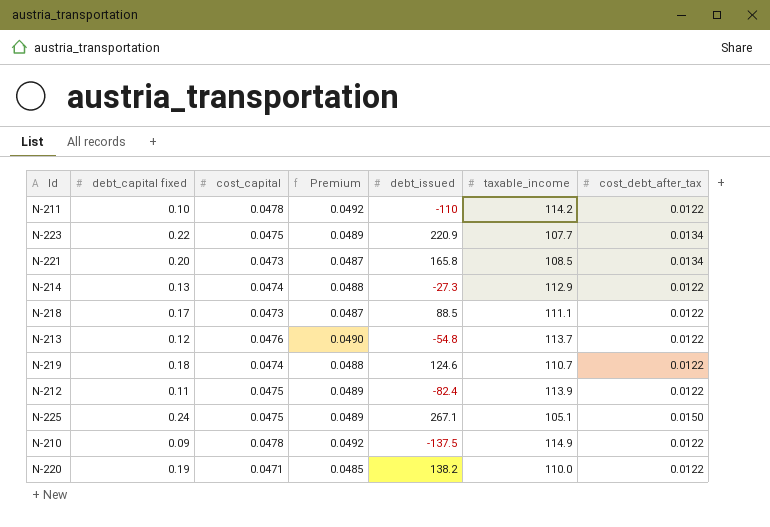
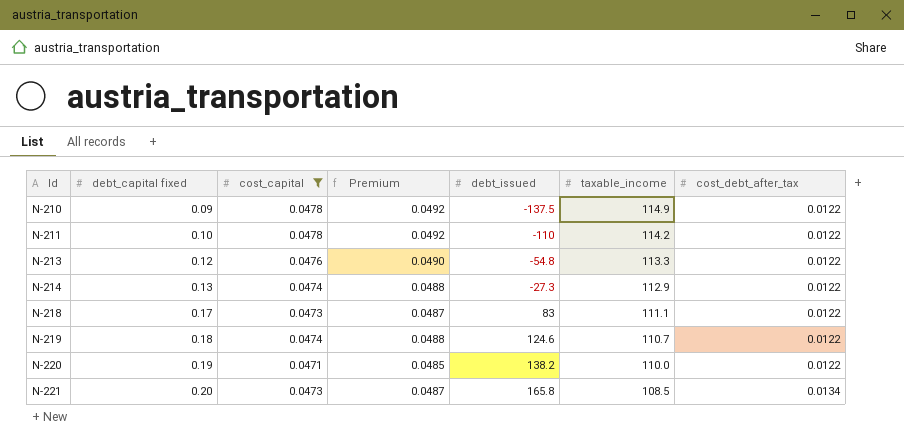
filter: none -> cost_capital != 0.0475
row order: none -> Id ascending
N-213 | taxable_income: 113.7 -> 113.3
N-218 | debt_issued: 88.5 -> 83

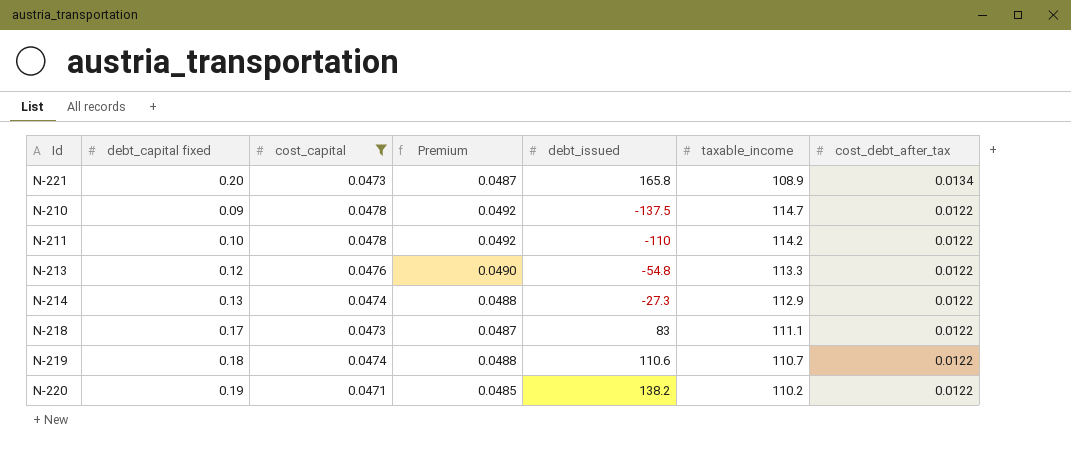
row order: Id ascending -> cost_debt_after_tax descending
N-221 | taxable_income: 108.5 -> 108.9
N-210 | taxable_income: 114.9 -> 114.7
N-219 | debt_issued: 124.6 -> 110.6
N-220 | taxable_income: 110.0 -> 110.2

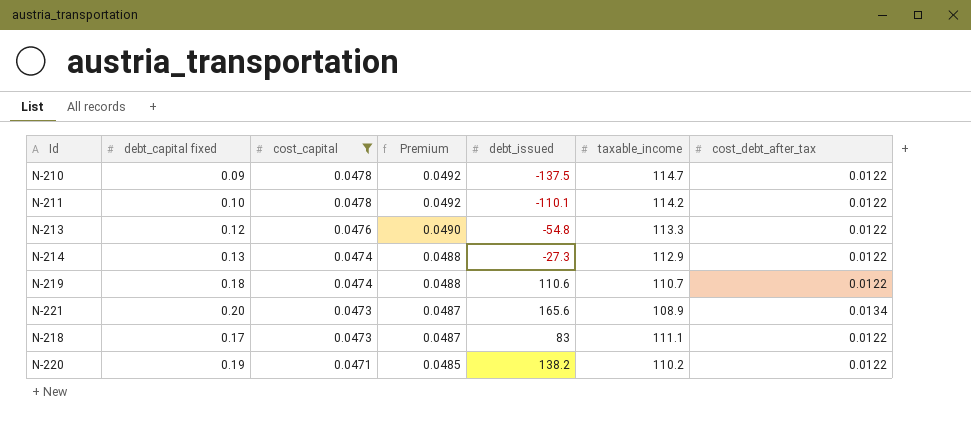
row order: cost_debt_after_tax descending -> cost_capital descending
N-211 | debt_issued: -110 -> -110.1
N-221 | debt_issued: 165.8 -> 165.6

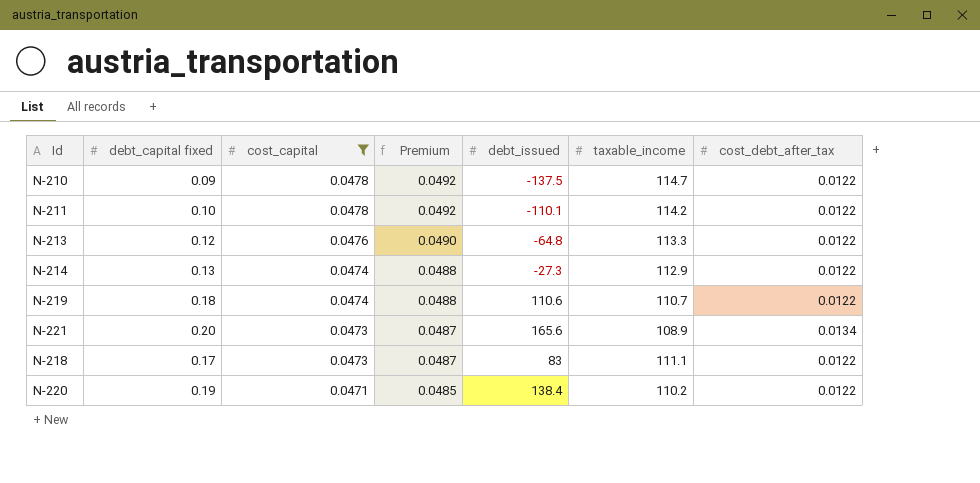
N-213 | debt_issued: -54.8 -> -64.8
N-220 | debt_issued: 138.2 -> 138.4

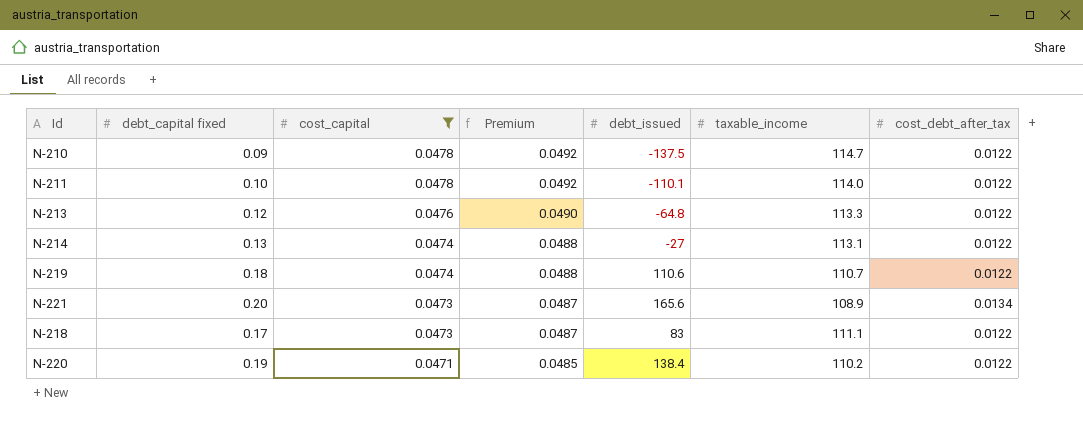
N-211 | taxable_income: 114.2 -> 114.0
N-214 | debt_issued: -27.3 -> -27
N-214 | taxable_income: 112.9 -> 113.1

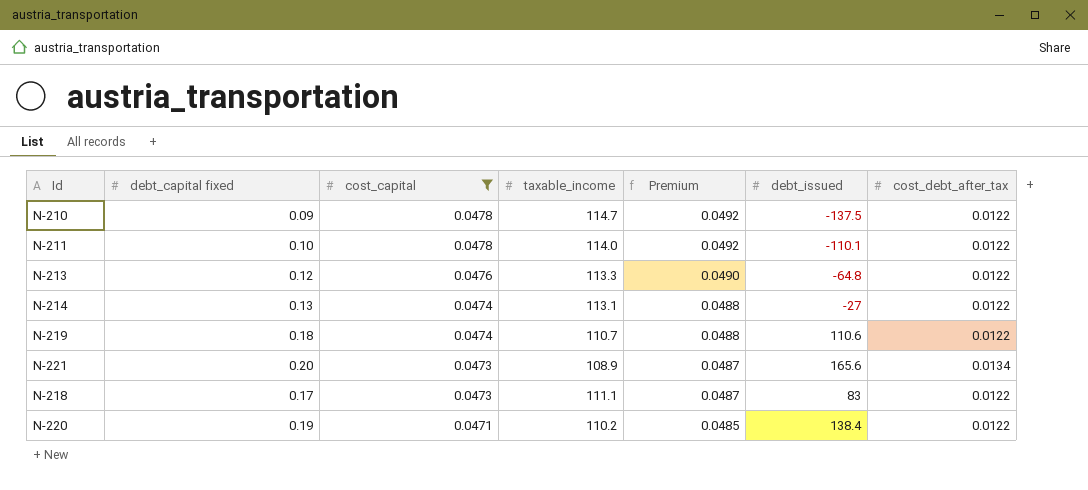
column taxable_income | position: 6 -> 4

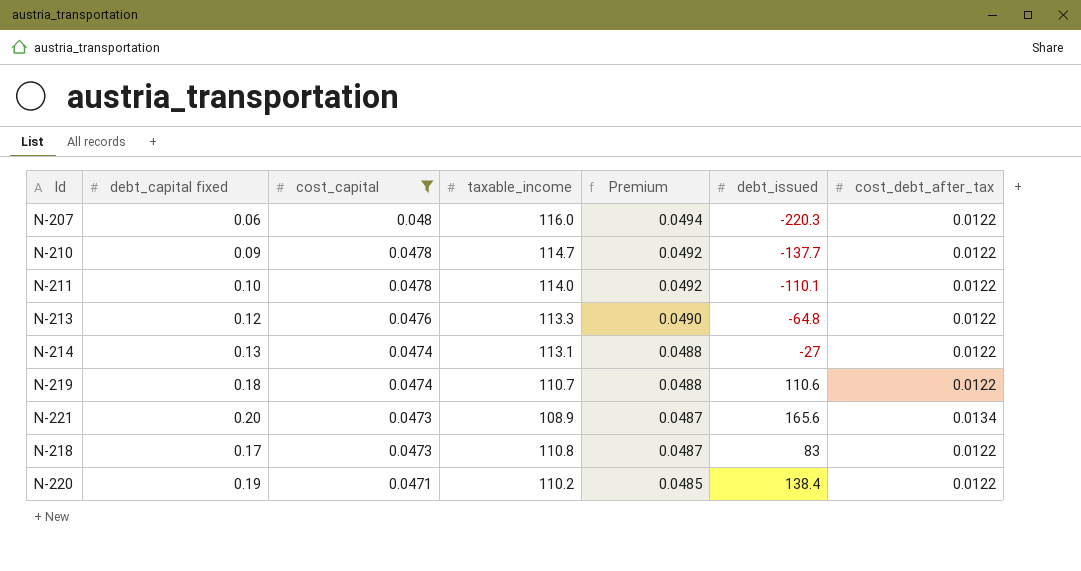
row N-207: none -> 0.06 | 0.048 | 116.0 | 0.0494 | -220.3 | 0.0122
N-210 | debt_issued: -137.5 -> -137.7
N-218 | taxable_income: 111.1 -> 110.8

